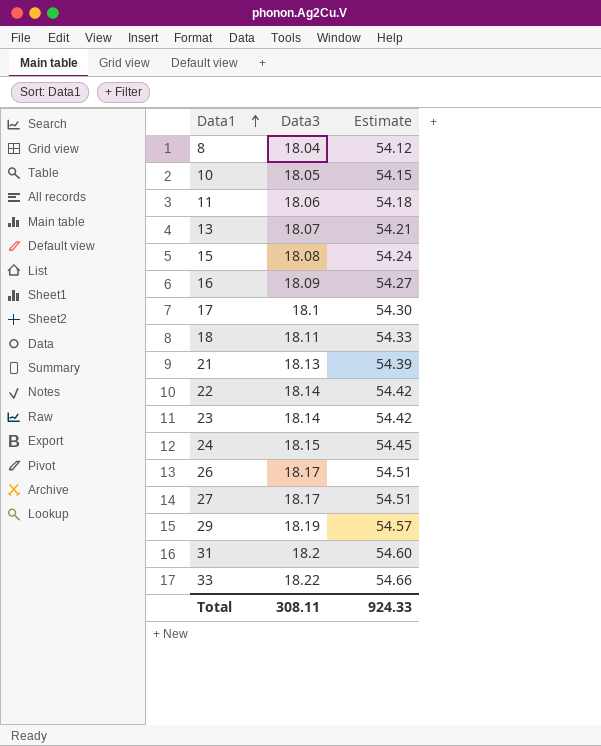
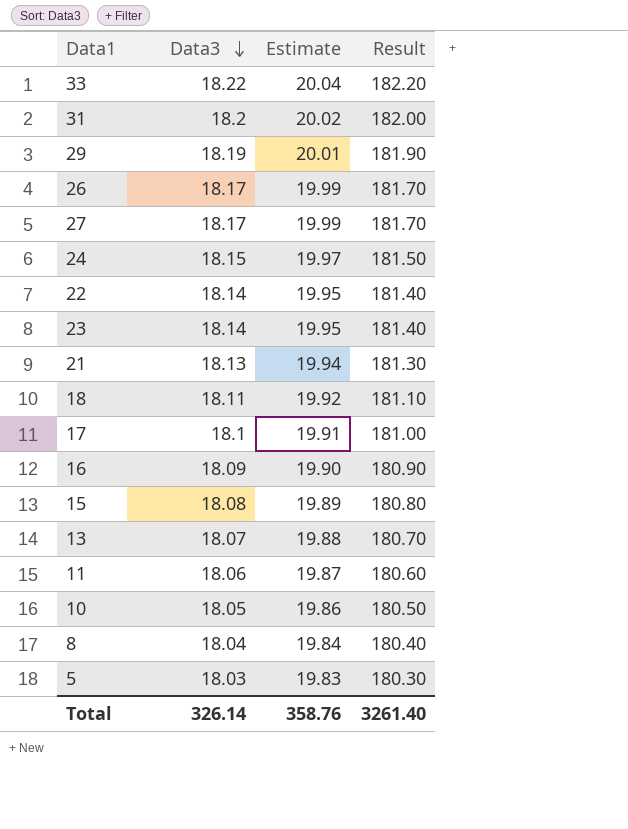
row order: Data1 ascending -> Data3 descending
column Estimate | formula: [Data3] * 3 -> [Data3] * 1.1
column Result | formula: none -> [Data3] * 10
row 5: none -> 18.03 | 19.83 | 180.30
Total | Data3: 308.11 -> 326.14
Total | Estimate: 924.33 -> 358.76

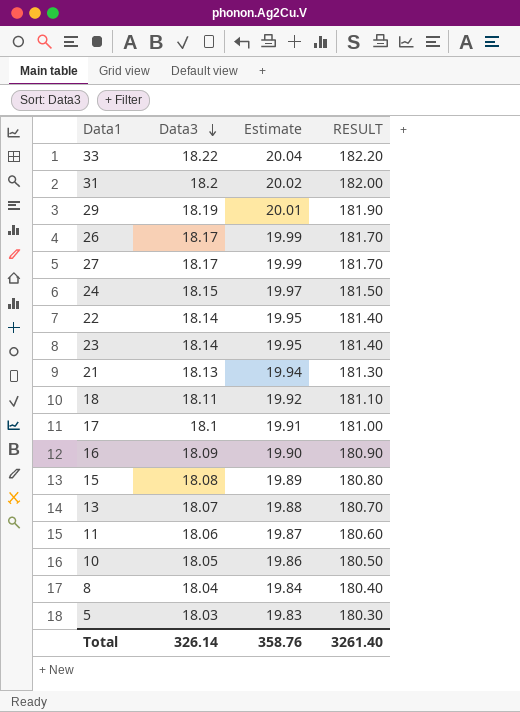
column name: Result -> RESULT

